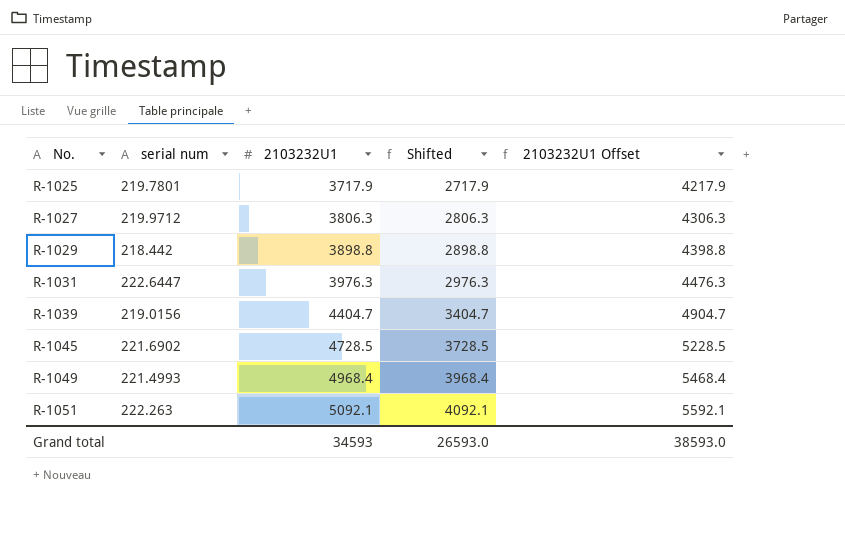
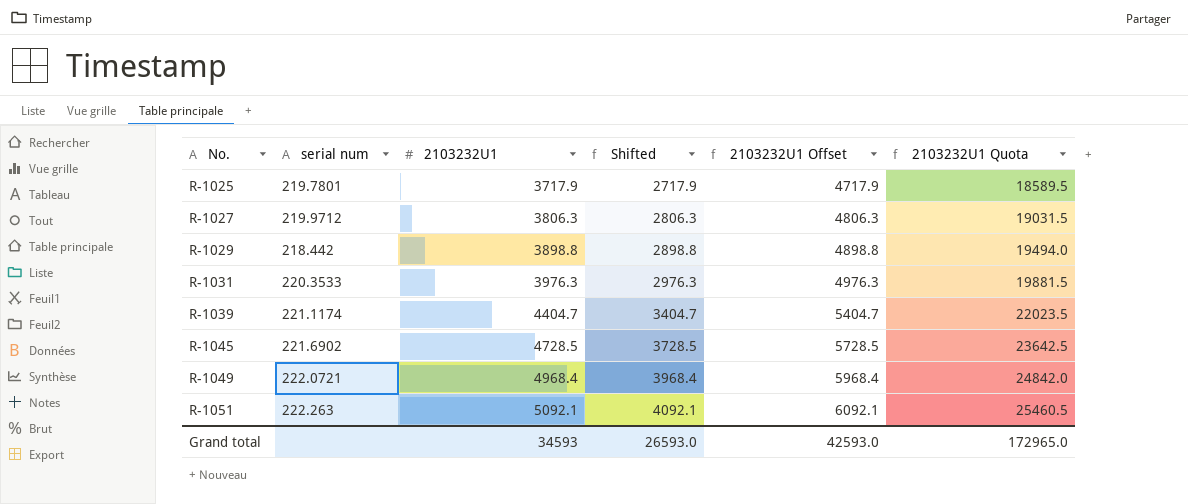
column 2103232U1 Offset | formula: [2103232U1] + 500 -> [2103232U1] + 1000
column 2103232U1 Quota | formula: none -> [2103232U1] * 5
R-1031 | serial num: 222.6447 -> 220.3533
R-1039 | serial num: 219.0156 -> 221.1174
R-1049 | serial num: 221.4993 -> 222.0721
Grand total | 2103232U1 Offset: 38593.0 -> 42593.0

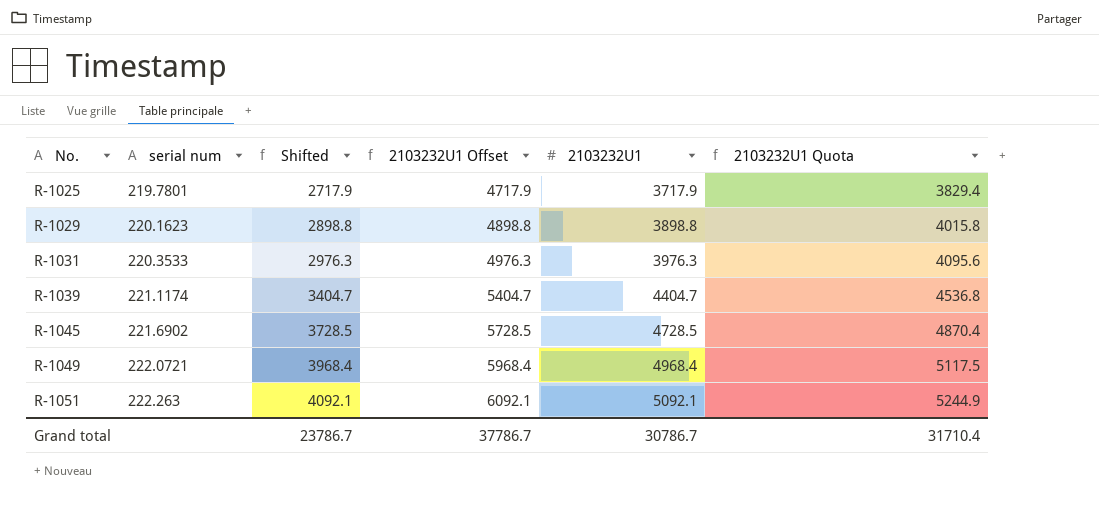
column 2103232U1 | position: 3 -> 5
column 2103232U1 Quota | formula: [2103232U1] * 5 -> [2103232U1] * 1.03
row R-1027: 219.9712 | 3806.3 | 2806.3 | 4806.3 | 19031.5 -> none
R-1029 | serial num: 218.442 -> 220.1623
Grand total | Shifted: 26593.0 -> 23786.7
Grand total | 2103232U1 Offset: 42593.0 -> 37786.7
Grand total | 2103232U1: 34593 -> 30786.7
Grand total | 2103232U1 Quota: 172965.0 -> 31710.4

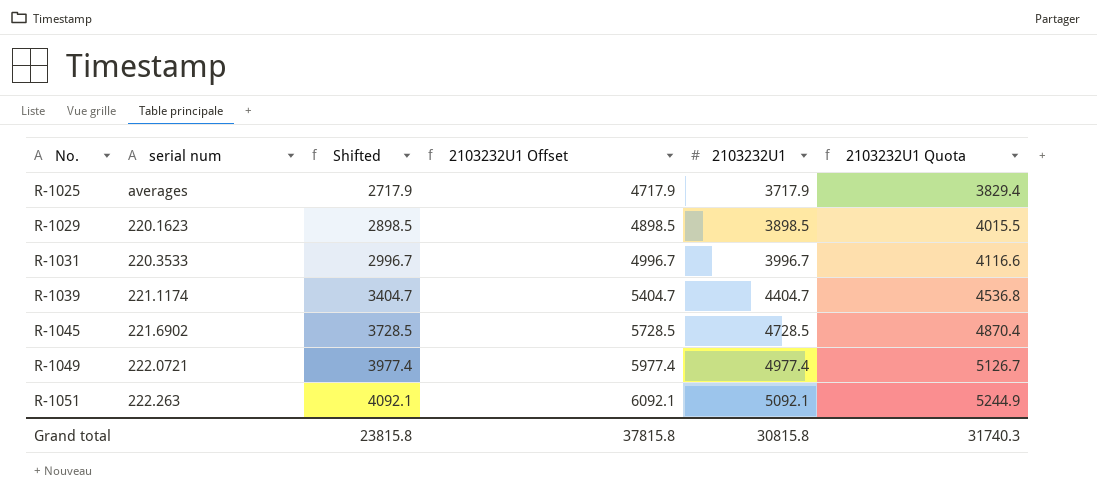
R-1025 | serial num: 219.7801 -> averages
R-1029 | Shifted: 2898.8 -> 2898.5
R-1029 | 2103232U1 Offset: 4898.8 -> 4898.5
R-1029 | 2103232U1: 3898.8 -> 3898.5
R-1029 | 2103232U1 Quota: 4015.8 -> 4015.5
R-1031 | Shifted: 2976.3 -> 2996.7
R-1031 | 2103232U1 Offset: 4976.3 -> 4996.7
R-1031 | 2103232U1: 3976.3 -> 3996.7
R-1031 | 2103232U1 Quota: 4095.6 -> 4116.6
R-1049 | Shifted: 3968.4 -> 3977.4
R-1049 | 2103232U1 Offset: 5968.4 -> 5977.4
R-1049 | 2103232U1: 4968.4 -> 4977.4
R-1049 | 2103232U1 Quota: 5117.5 -> 5126.7
Grand total | Shifted: 23786.7 -> 23815.8
Grand total | 2103232U1 Offset: 37786.7 -> 37815.8
Grand total | 2103232U1: 30786.7 -> 30815.8
Grand total | 2103232U1 Quota: 31710.4 -> 31740.3

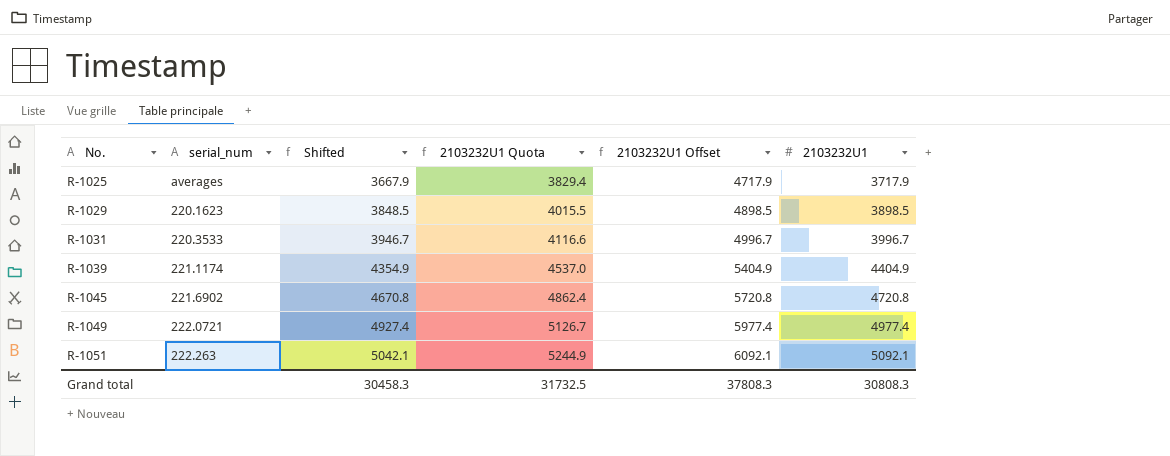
column name: serial num -> serial_num
column Shifted | formula: [2103232U1] - 1000 -> [2103232U1] - 50
column 2103232U1 Quota | position: 6 -> 4
R-1039 | 2103232U1 Quota: 4536.8 -> 4537.0
R-1039 | 2103232U1 Offset: 5404.7 -> 5404.9
R-1039 | 2103232U1: 4404.7 -> 4404.9
R-1045 | 2103232U1 Quota: 4870.4 -> 4862.4
R-1045 | 2103232U1 Offset: 5728.5 -> 5720.8
R-1045 | 2103232U1: 4728.5 -> 4720.8
Grand total | Shifted: 23815.8 -> 30458.3
Grand total | 2103232U1 Quota: 31740.3 -> 31732.5
Grand total | 2103232U1 Offset: 37815.8 -> 37808.3
Grand total | 2103232U1: 30815.8 -> 30808.3

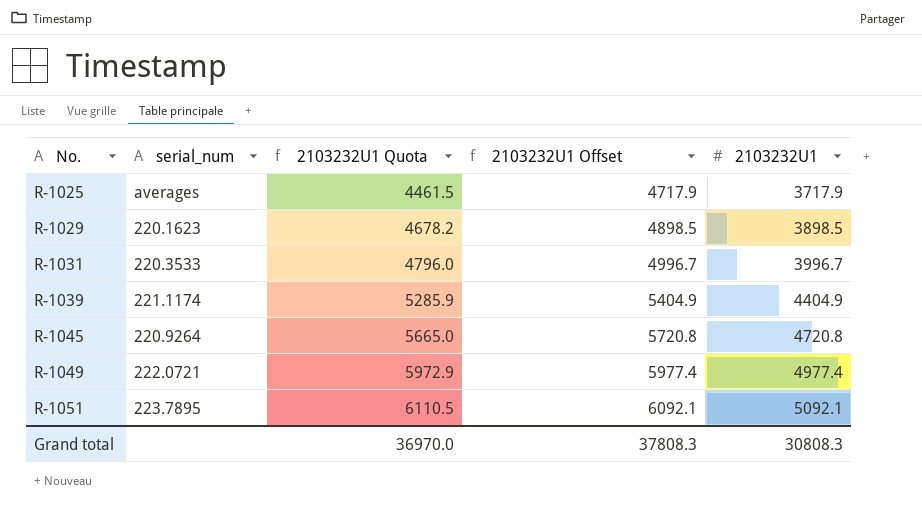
column Shifted | formula: [2103232U1] - 50 -> none
column 2103232U1 Quota | formula: [2103232U1] * 1.03 -> [2103232U1] * 1.2
R-1045 | serial_num: 221.6902 -> 220.9264
R-1051 | serial_num: 222.263 -> 223.7895
Grand total | 2103232U1 Quota: 31732.5 -> 36970.0

